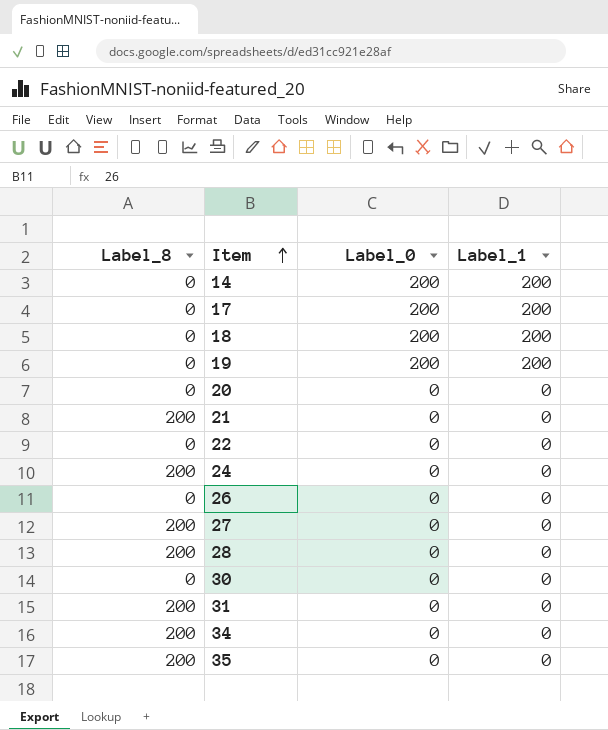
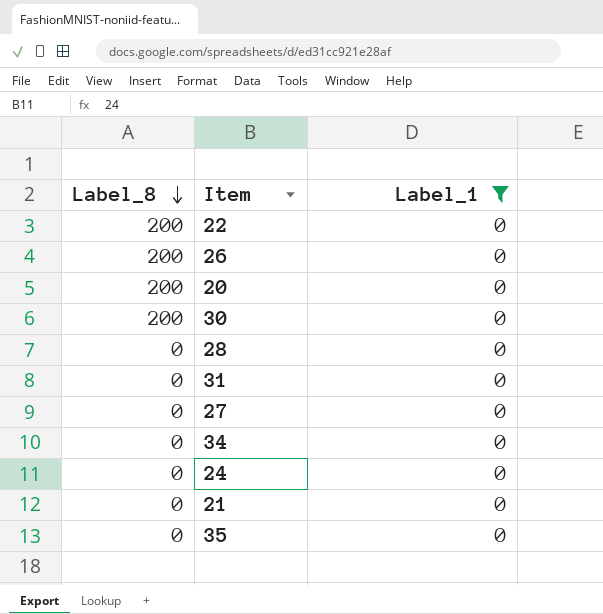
filter: none -> Label_1 = 0
row order: Item ascending -> Label_8 descending
column Label_0 | position: 3 -> none
22 | Label_8: 0 -> 200
26 | Label_8: 0 -> 200
20 | Label_8: 0 -> 200
30 | Label_8: 0 -> 200
28 | Label_8: 200 -> 0
31 | Label_8: 200 -> 0
27 | Label_8: 200 -> 0
34 | Label_8: 200 -> 0
24 | Label_8: 200 -> 0
21 | Label_8: 200 -> 0
35 | Label_8: 200 -> 0

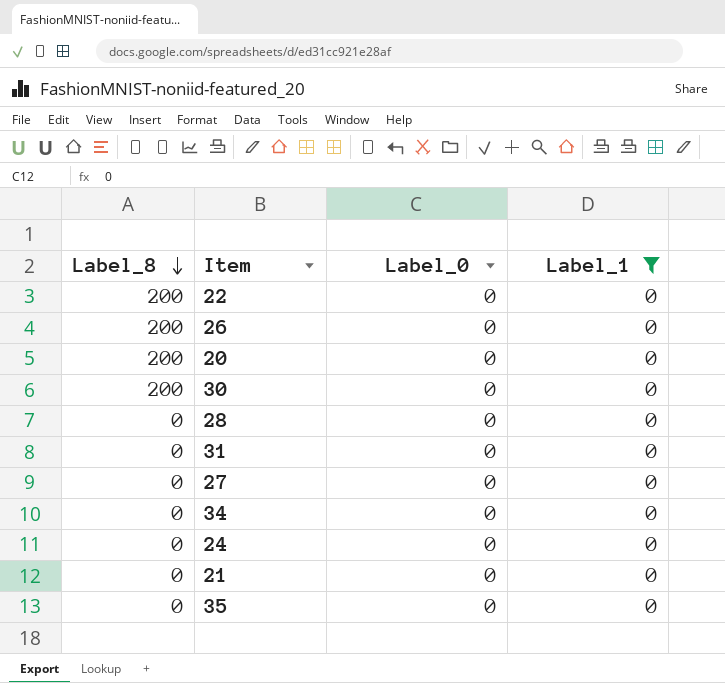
column Label_0 | position: none -> 3

